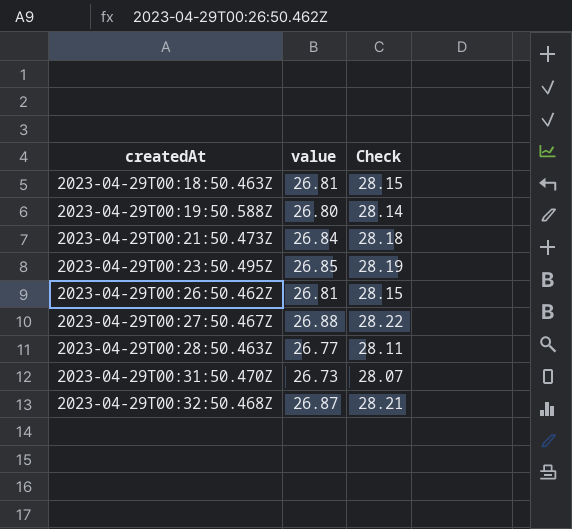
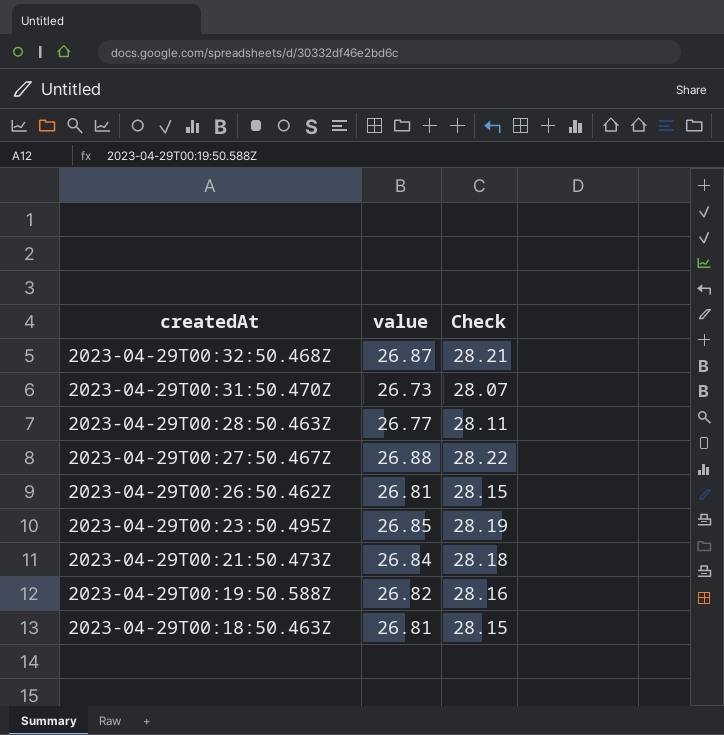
row order: createdAt ascending -> createdAt descending
2023-04-29T00:19:50.588Z | value: 26.80 -> 26.82
2023-04-29T00:19:50.588Z | Check: 28.14 -> 28.16

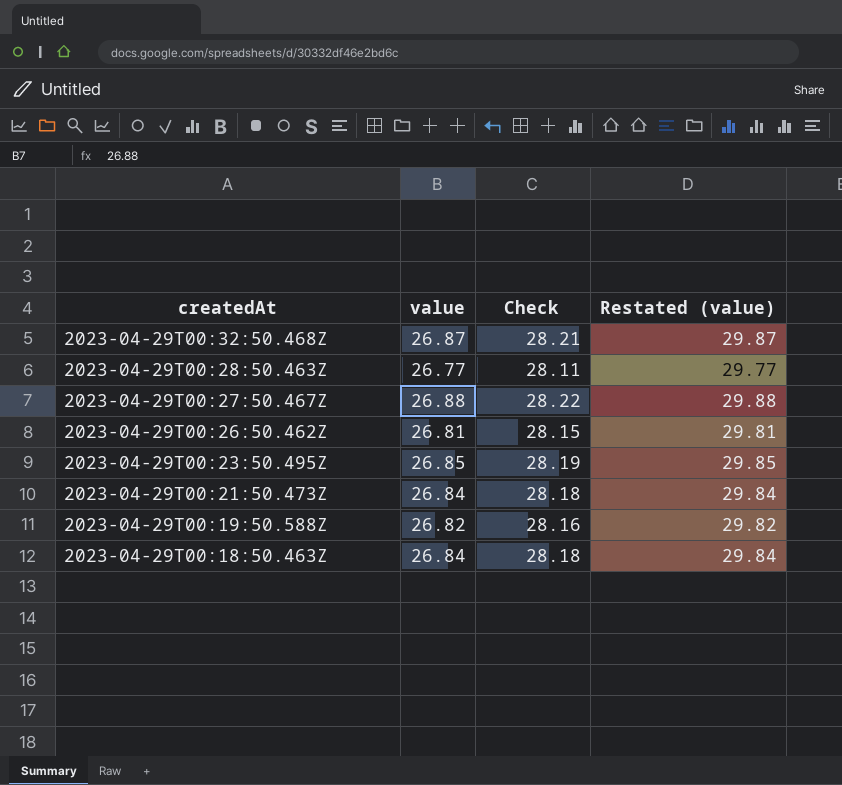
column Restated (value) | formula: none -> [value] + 3
row 2023-04-29T00:31:50.470Z: 26.73 | 28.07 -> none
2023-04-29T00:18:50.463Z | value: 26.81 -> 26.84
2023-04-29T00:18:50.463Z | Check: 28.15 -> 28.18

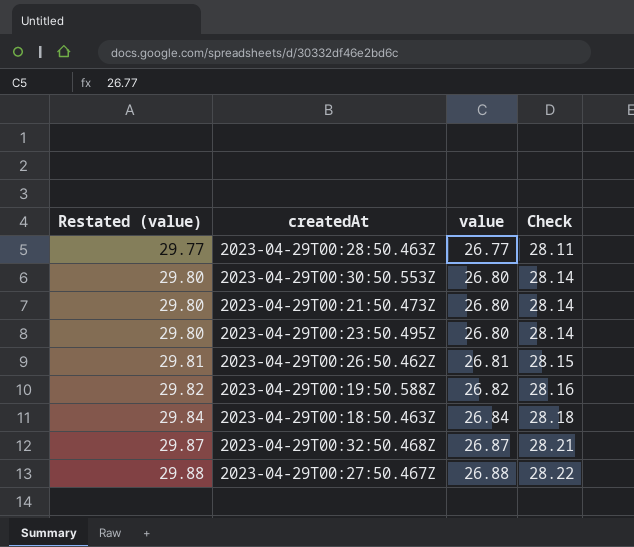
row order: createdAt descending -> Restated (value) ascending
column Restated (value) | position: 4 -> 1
row 2023-04-29T00:30:50.553Z: none -> 29.80 | 26.80 | 28.14
2023-04-29T00:21:50.473Z | Restated (value): 29.84 -> 29.80
2023-04-29T00:21:50.473Z | value: 26.84 -> 26.80
2023-04-29T00:21:50.473Z | Check: 28.18 -> 28.14
2023-04-29T00:23:50.495Z | Restated (value): 29.85 -> 29.80
2023-04-29T00:23:50.495Z | value: 26.85 -> 26.80
2023-04-29T00:23:50.495Z | Check: 28.19 -> 28.14

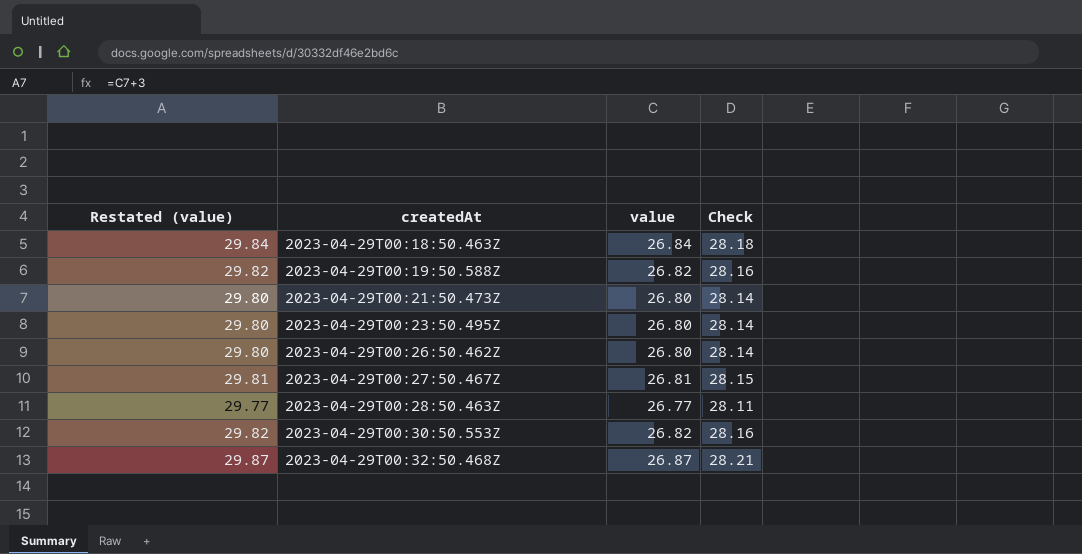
row order: Restated (value) ascending -> createdAt ascending
2023-04-29T00:26:50.462Z | Restated (value): 29.81 -> 29.80
2023-04-29T00:26:50.462Z | value: 26.81 -> 26.80
2023-04-29T00:26:50.462Z | Check: 28.15 -> 28.14
2023-04-29T00:27:50.467Z | Restated (value): 29.88 -> 29.81
2023-04-29T00:27:50.467Z | value: 26.88 -> 26.81
2023-04-29T00:27:50.467Z | Check: 28.22 -> 28.15
2023-04-29T00:30:50.553Z | Restated (value): 29.80 -> 29.82
2023-04-29T00:30:50.553Z | value: 26.80 -> 26.82
2023-04-29T00:30:50.553Z | Check: 28.14 -> 28.16

